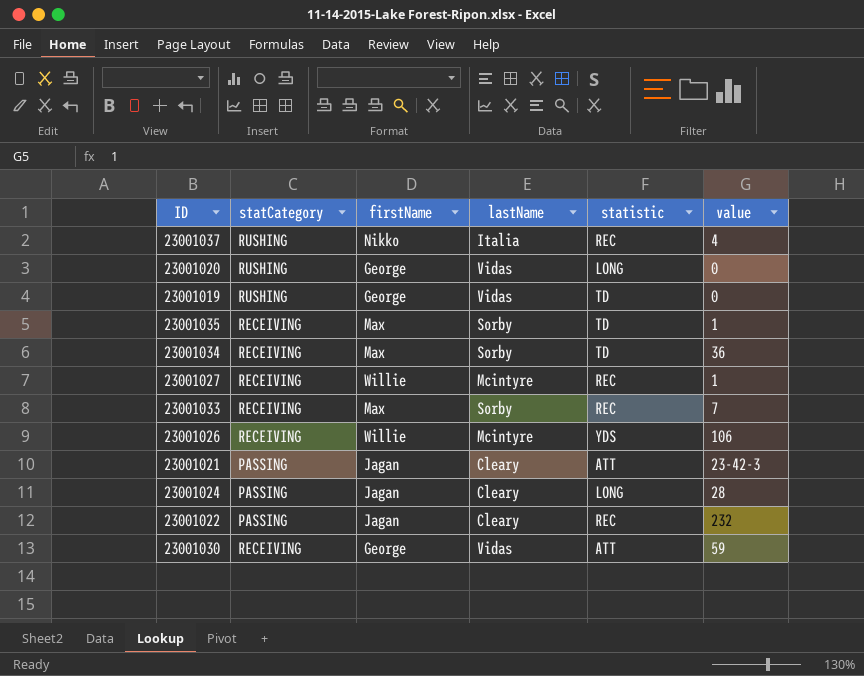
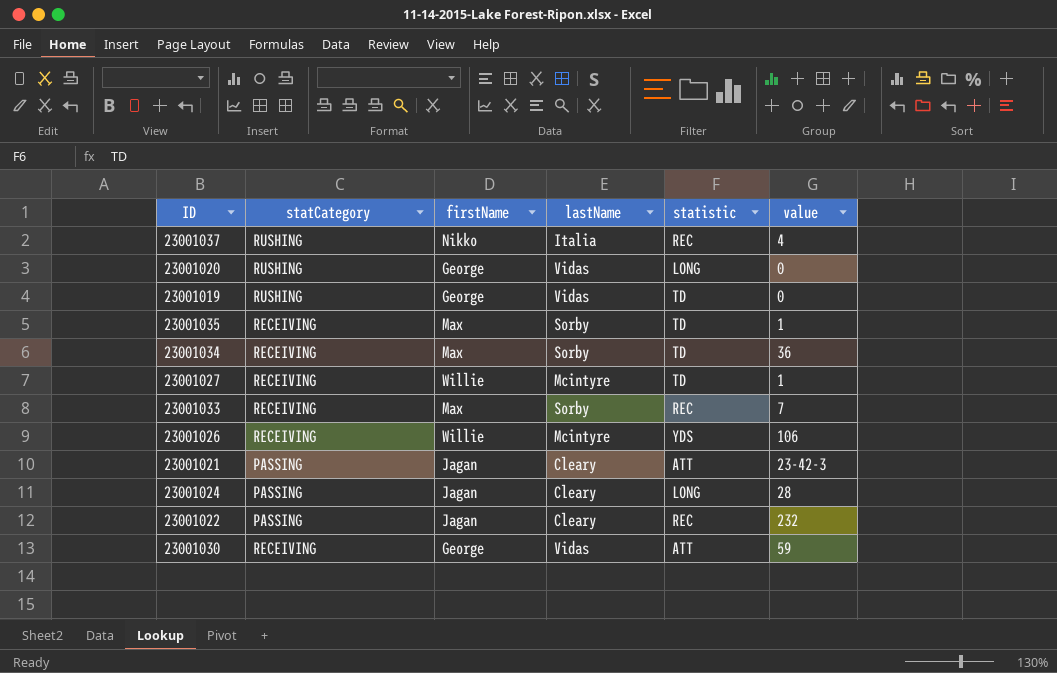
23001027 | statistic: REC -> TD

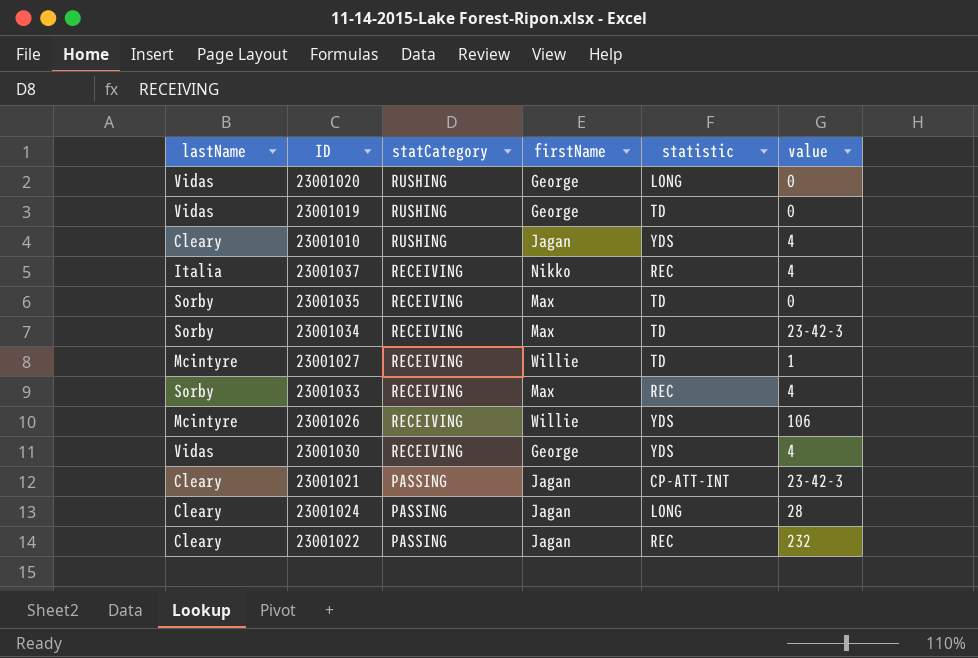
row order: none -> statCategory descending
column lastName | position: 4 -> 1
row 23001010: none -> Cleary | RUSHING | Jagan | YDS | 4
23001037 | statCategory: RUSHING -> RECEIVING
23001035 | value: 1 -> 0
23001034 | value: 36 -> 23-42-3
23001033 | value: 7 -> 4
23001030 | statistic: ATT -> YDS
23001030 | value: 59 -> 4
23001021 | statistic: ATT -> CP-ATT-INT

